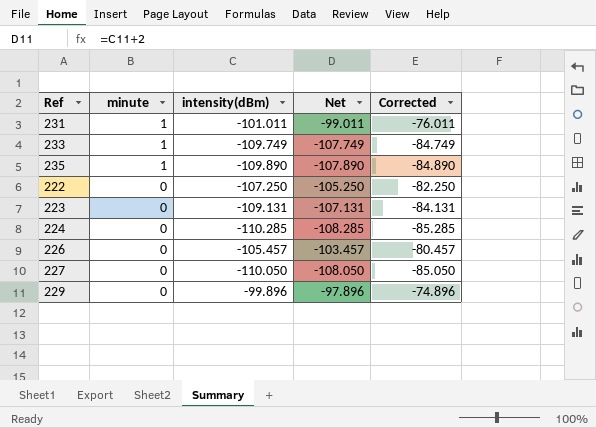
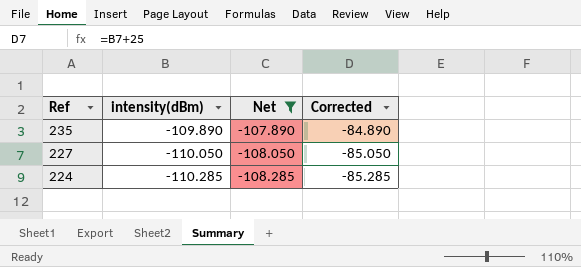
filter: none -> Net <= -107.890
row order: minute descending -> Ref descending
column minute | position: 2 -> none

